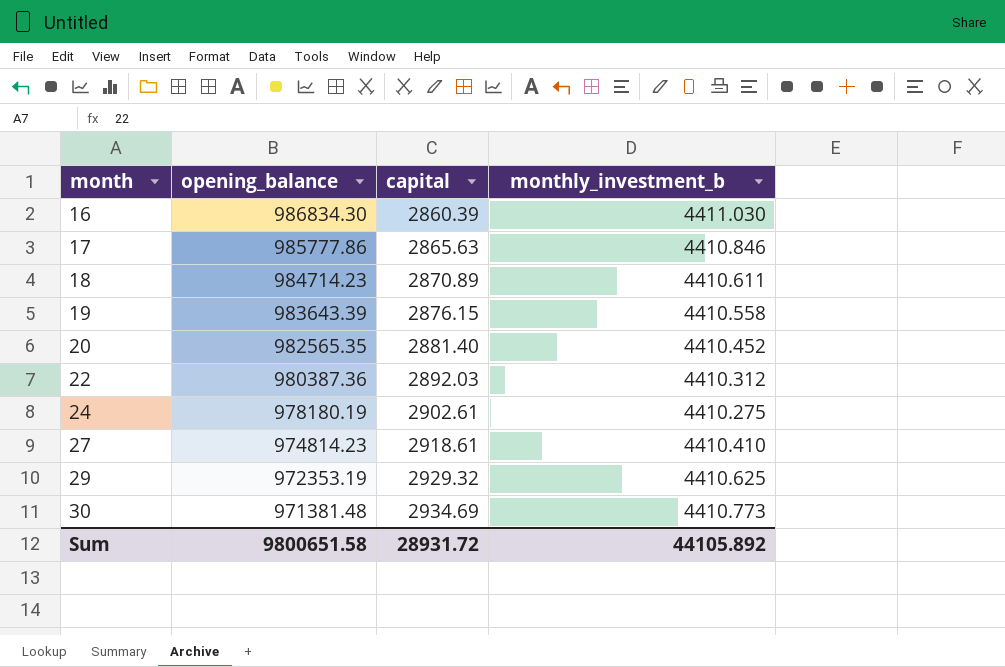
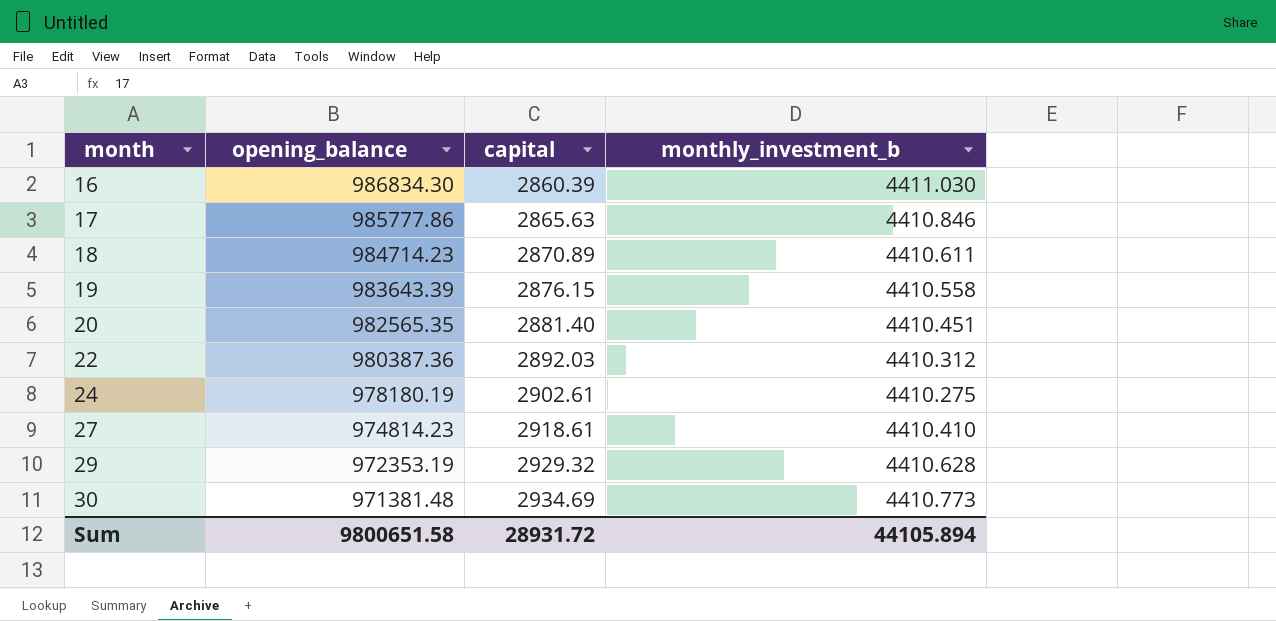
20 | monthly_investment_b: 4410.452 -> 4410.451
29 | monthly_investment_b: 4410.625 -> 4410.628
Sum | monthly_investment_b: 44105.892 -> 44105.894

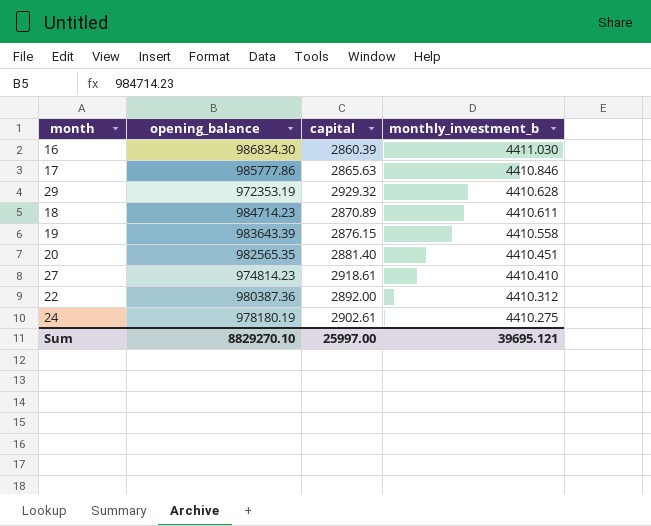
row order: month ascending -> monthly_investment_b descending
row 30: 971381.48 | 2934.69 | 4410.773 -> none
22 | capital: 2892.03 -> 2892.00
Sum | opening_balance: 9800651.58 -> 8829270.10
Sum | capital: 28931.72 -> 25997.00
Sum | monthly_investment_b: 44105.894 -> 39695.121

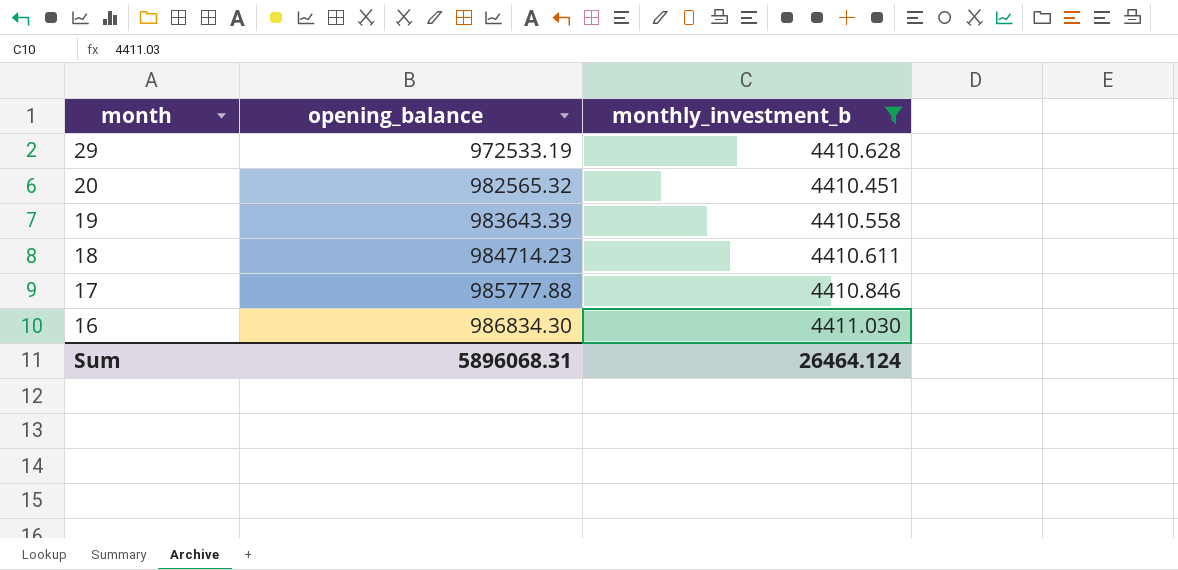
filter: none -> monthly_investment_b >= 4410.451
row order: monthly_investment_b descending -> month descending
column capital | position: 3 -> none
29 | opening_balance: 972353.19 -> 972533.19
20 | opening_balance: 982565.35 -> 982565.32
17 | opening_balance: 985777.86 -> 985777.88
Sum | opening_balance: 8829270.10 -> 5896068.31
Sum | monthly_investment_b: 39695.121 -> 26464.124

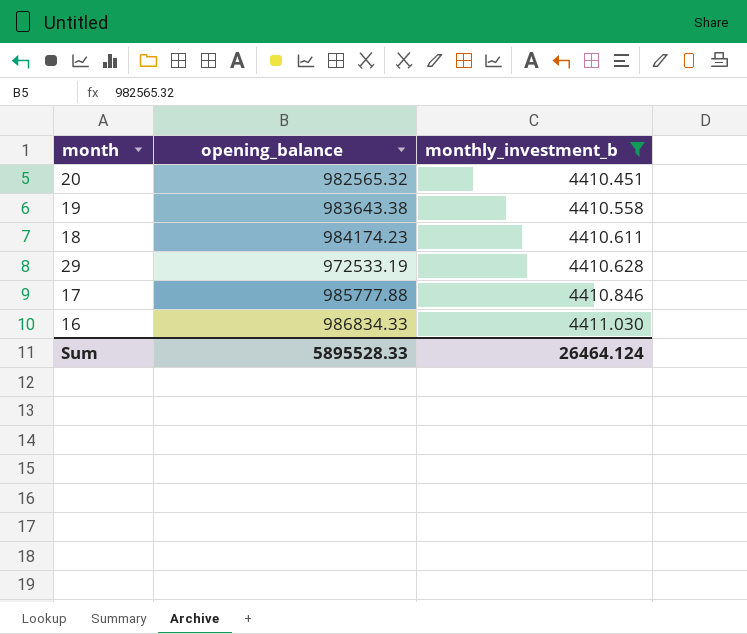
row order: month descending -> monthly_investment_b ascending
19 | opening_balance: 983643.39 -> 983643.38
18 | opening_balance: 984714.23 -> 984174.23
16 | opening_balance: 986834.30 -> 986834.33
Sum | opening_balance: 5896068.31 -> 5895528.33

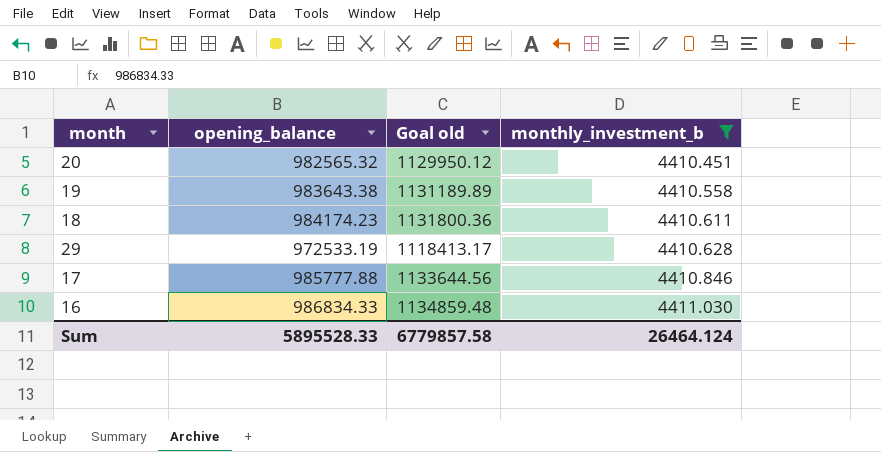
column Goal old | formula: none -> [opening_balance] * 1.15

